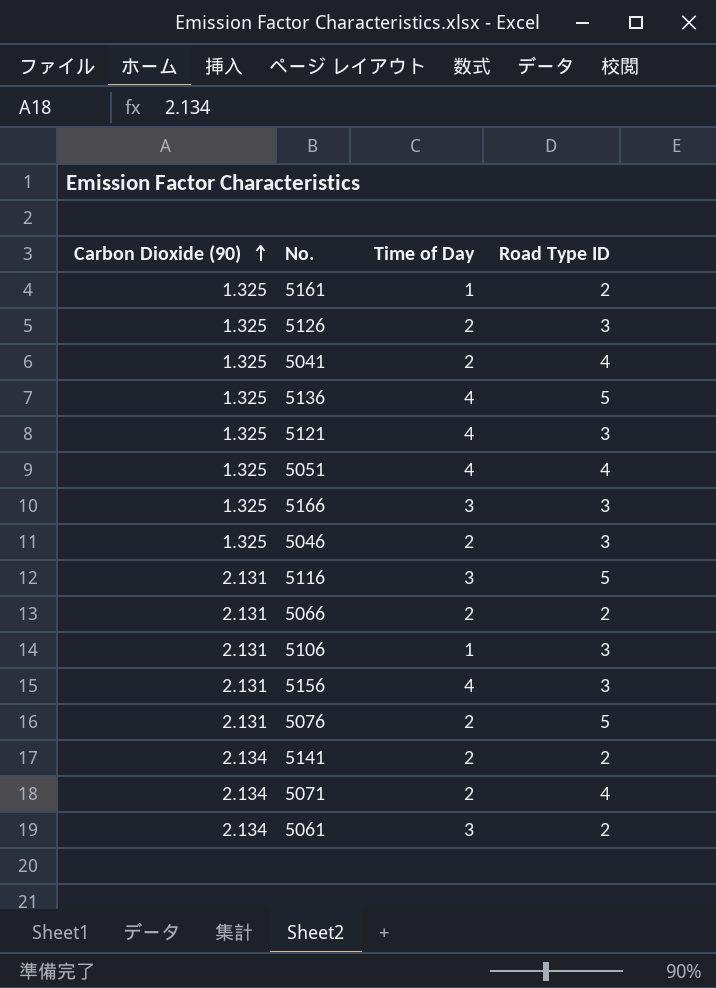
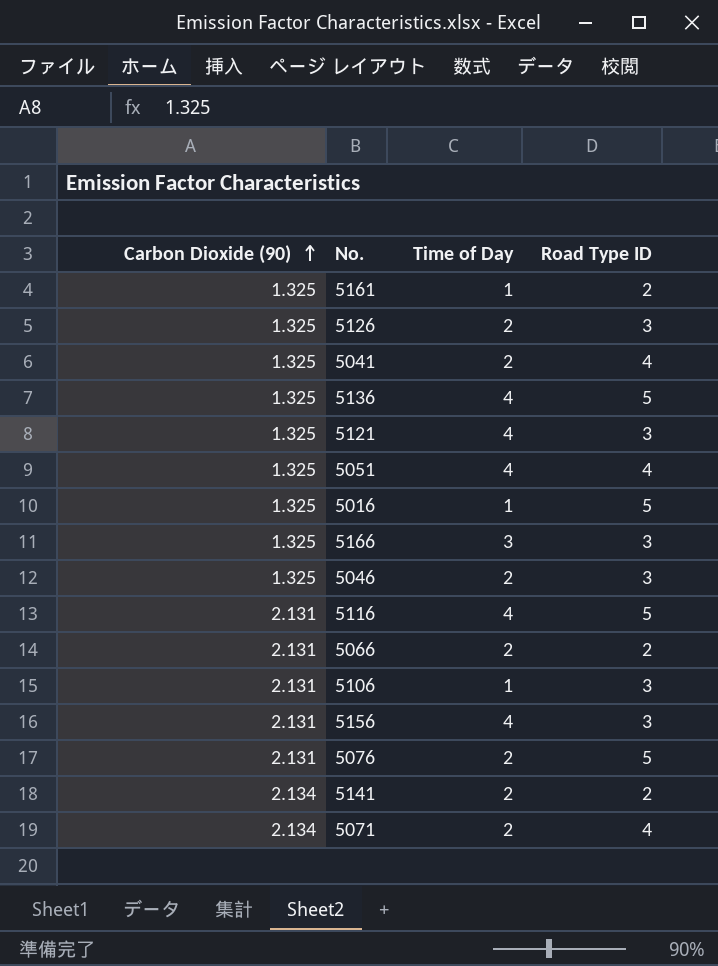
row 5061: 2.134 | 3 | 2 -> none
row 5016: none -> 1.325 | 1 | 5
5116 | Time of Day: 3 -> 4

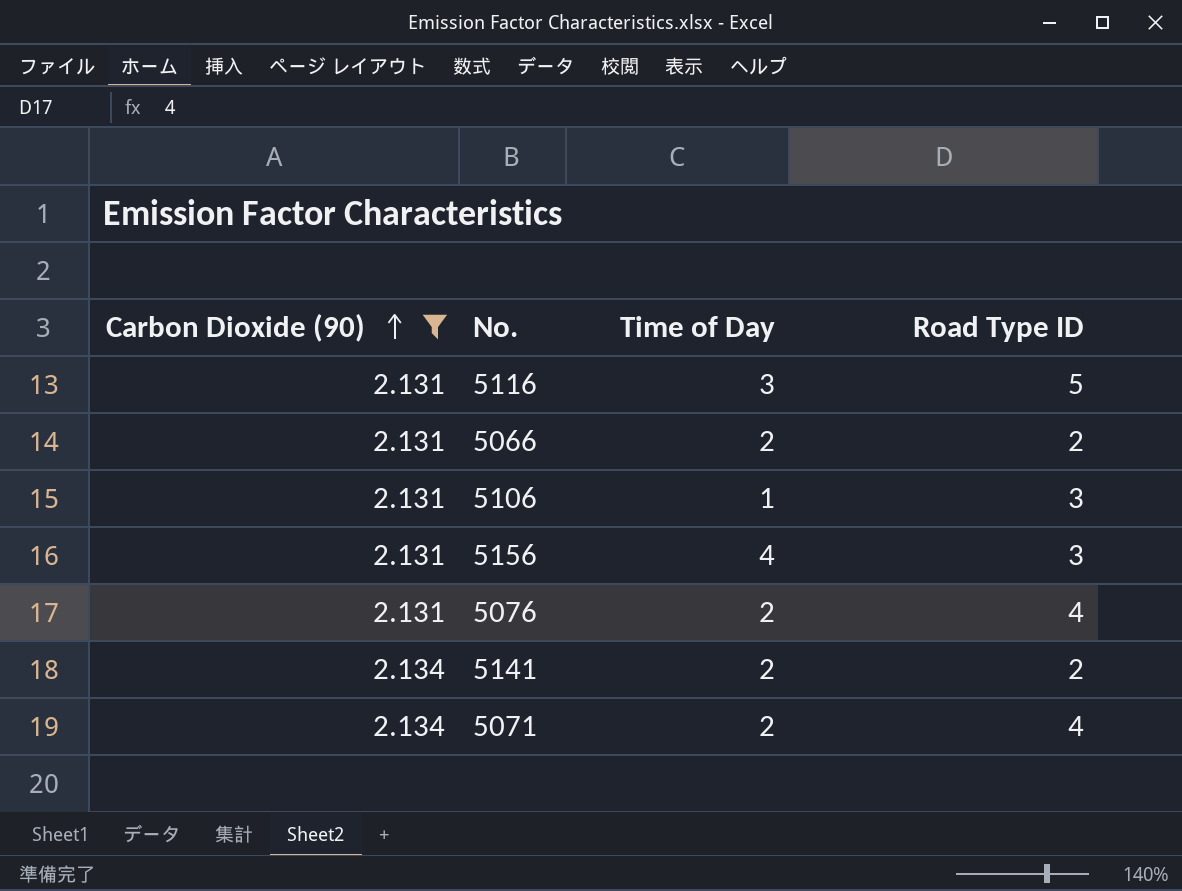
filter: none -> Carbon Dioxide (90) != 1.325
5116 | Time of Day: 4 -> 3
5076 | Road Type ID: 5 -> 4

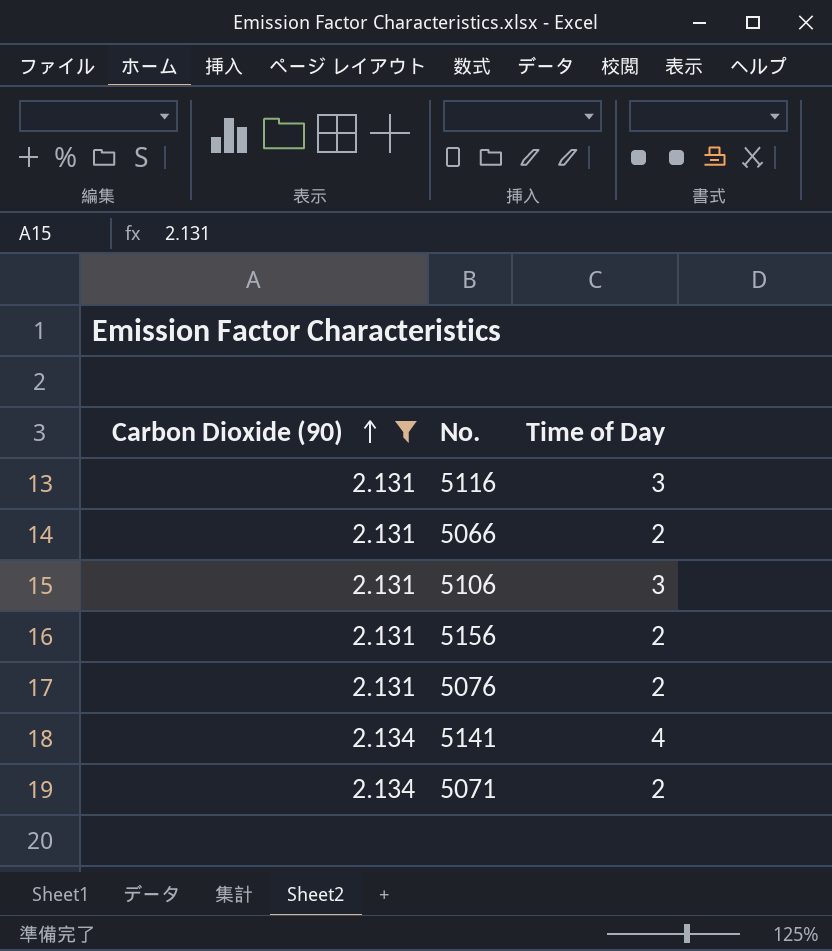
column Road Type ID | position: 4 -> none
5106 | Time of Day: 1 -> 3
5156 | Time of Day: 4 -> 2
5141 | Time of Day: 2 -> 4

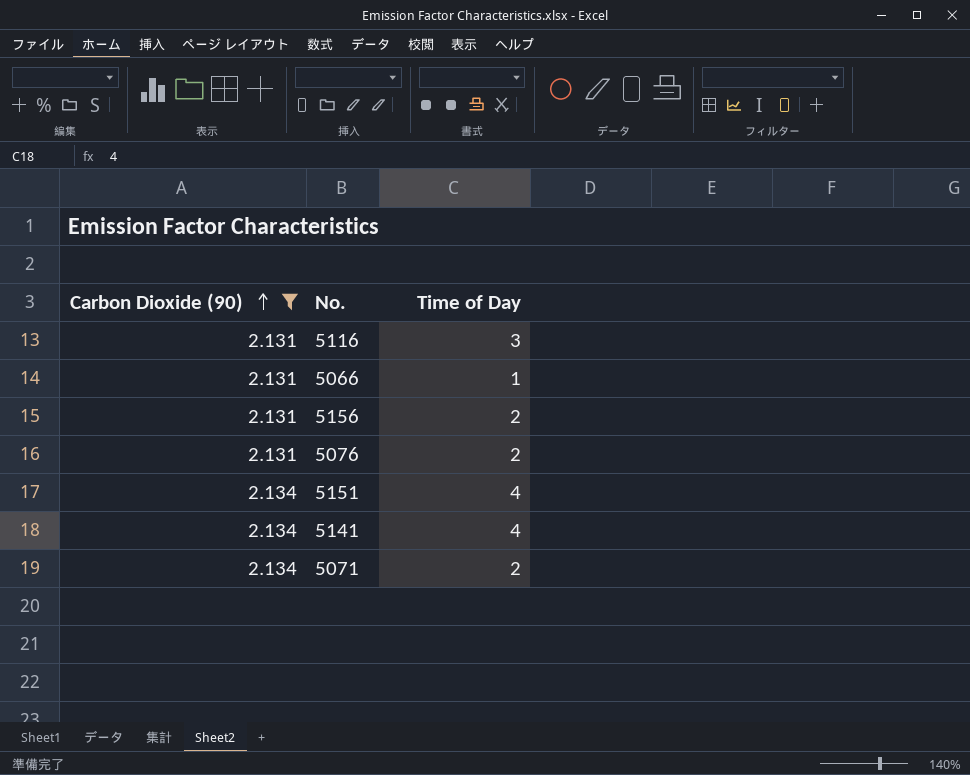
row 5106: 2.131 | 3 -> none
5066 | Time of Day: 2 -> 1
row 5151: none -> 2.134 | 4

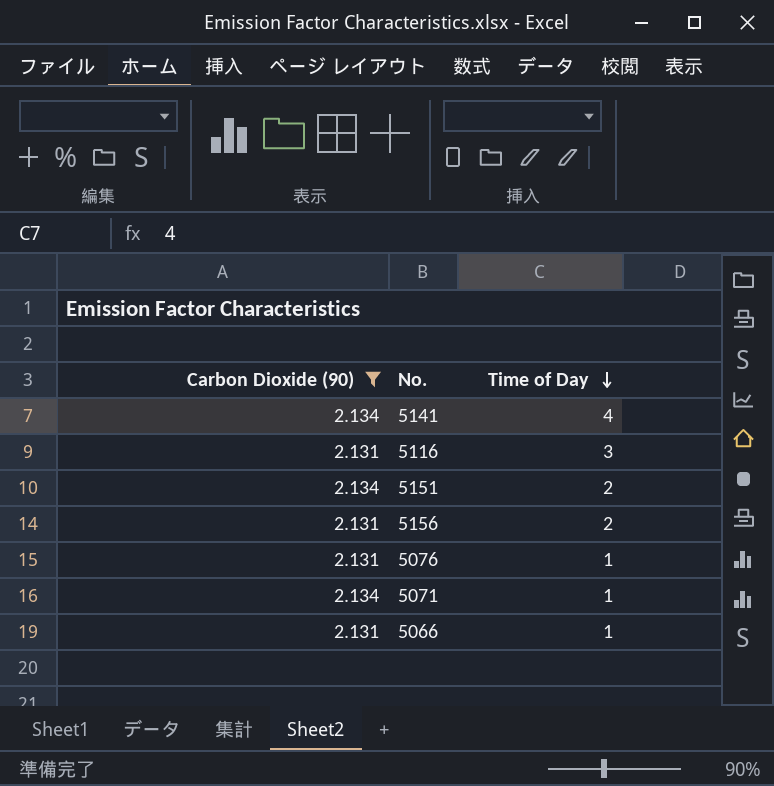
row order: Carbon Dioxide (90) ascending -> Time of Day descending
5151 | Time of Day: 4 -> 2
5076 | Time of Day: 2 -> 1
5071 | Time of Day: 2 -> 1

